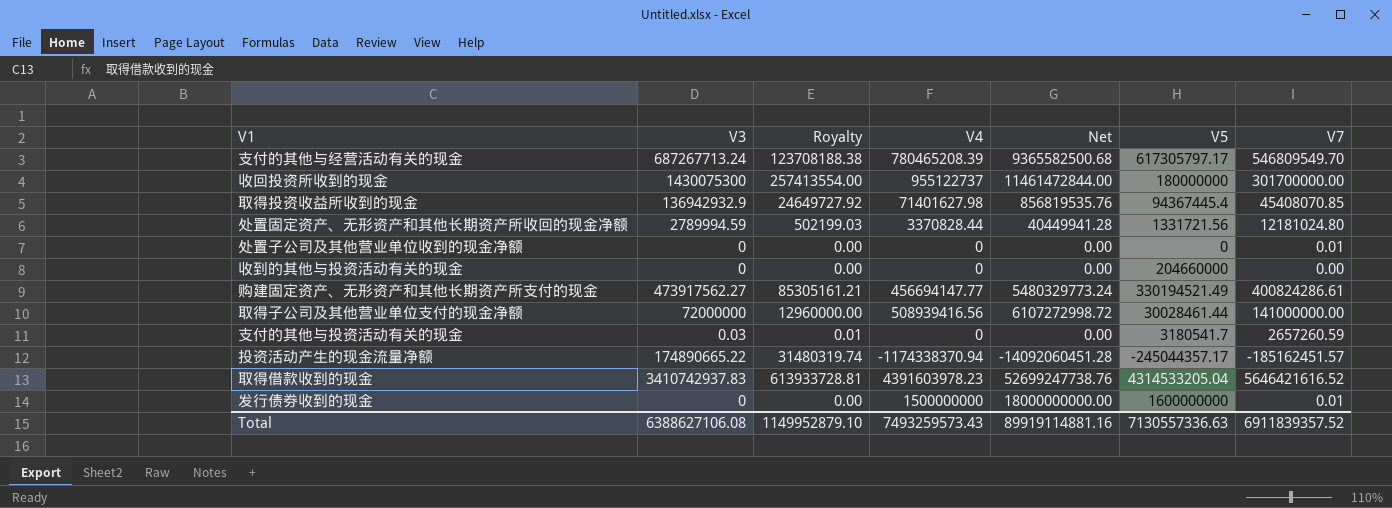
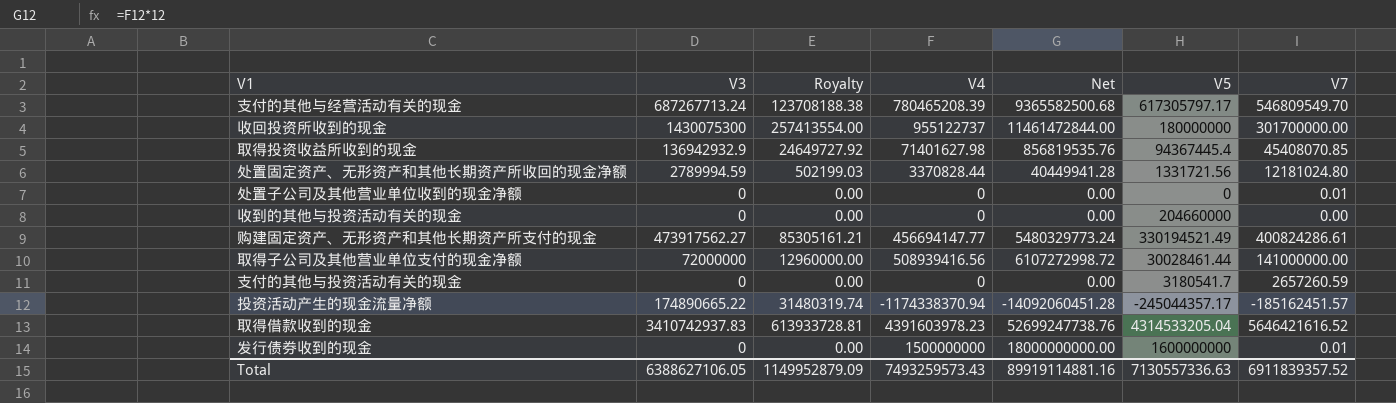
支付的其他与投资活动有关的现金 | V3: 0.03 -> 0
支付的其他与投资活动有关的现金 | Royalty: 0.01 -> 0.00
Total | V3: 6388627106.08 -> 6388627106.05
Total | Royalty: 1149952879.10 -> 1149952879.09

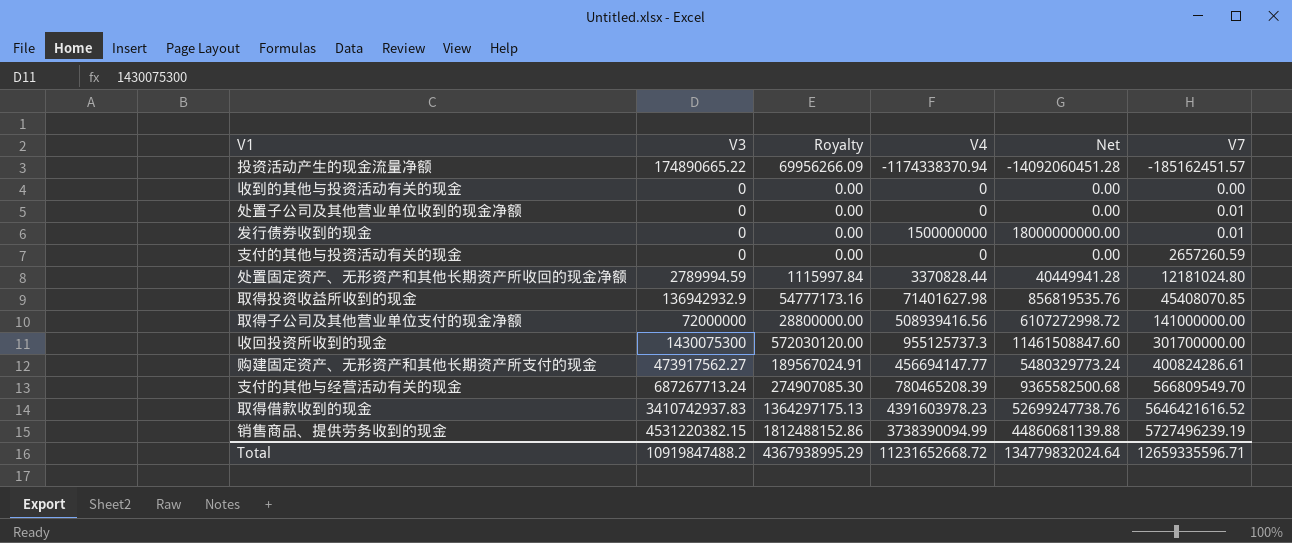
row order: none -> V7 ascending
column V5 | position: 6 -> none
column Royalty | formula: [V3] * 0.18 -> [V3] * 0.4
收回投资所收到的现金 | V4: 955122737 -> 955125737.3
收回投资所收到的现金 | Net: 11461472844.00 -> 11461508847.60
支付的其他与经营活动有关的现金 | V7: 546809549.70 -> 566809549.70
row 销售商品、提供劳务收到的现金: none -> 4531220382.15 | 1812488152.86 | 3738390094.99 | 44860681139.88 | 5727496239.19
Total | V3: 6388627106.05 -> 10919847488.2
Total | Royalty: 1149952879.09 -> 4367938995.29
Total | V4: 7493259573.43 -> 11231652668.72
Total | Net: 89919114881.16 -> 134779832024.64
Total | V7: 6911839357.52 -> 12659335596.71

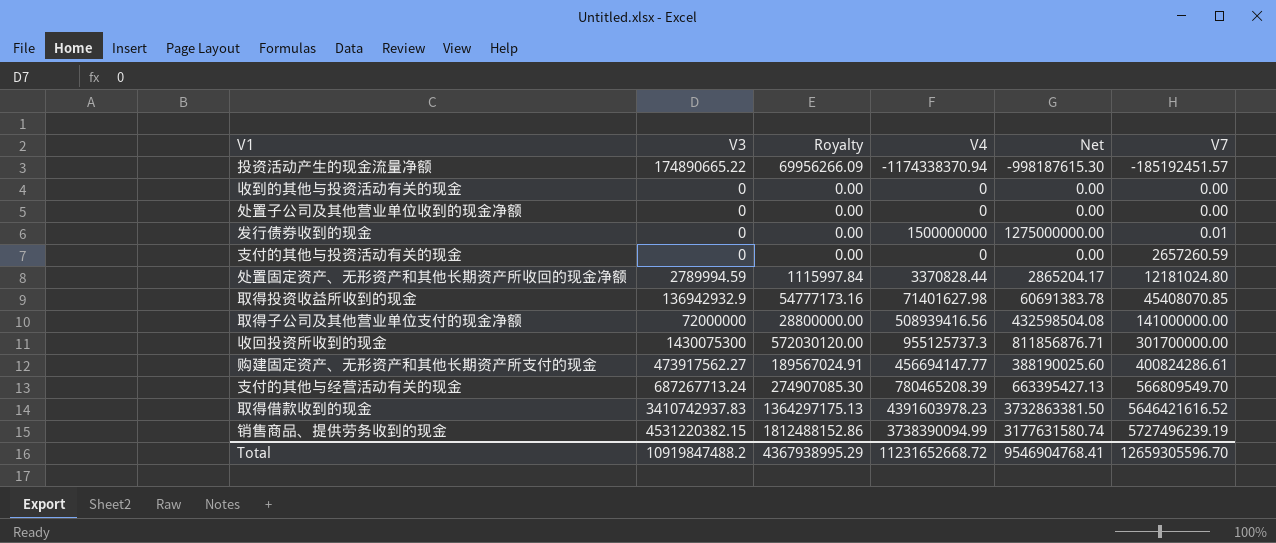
column Net | formula: [V4] * 12 -> [V4] * 0.85
投资活动产生的现金流量净额 | V7: -185162451.57 -> -185192451.57
处置子公司及其他营业单位收到的现金净额 | V7: 0.01 -> 0.00
Total | Net: 134779832024.64 -> 9546904768.41
Total | V7: 12659335596.71 -> 12659305596.70

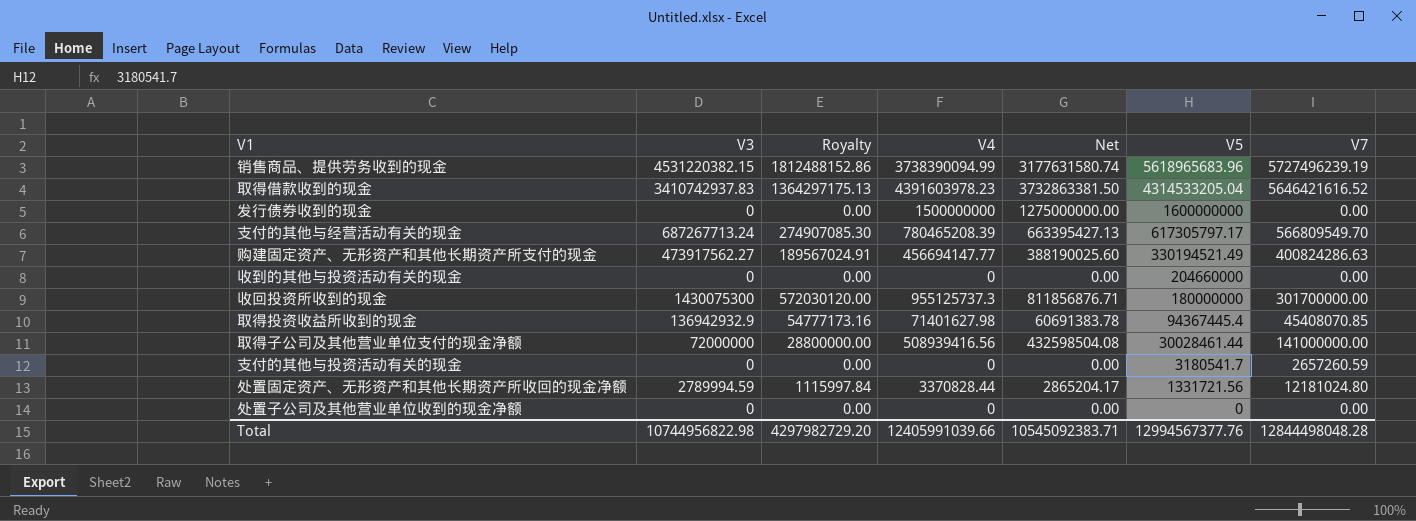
row order: V7 ascending -> V5 descending
column V5 | position: none -> 6
row 投资活动产生的现金流量净额: 174890665.22 | 69956266.09 | -1174338370.94 | -998187615.30 | -185192451.57 -> none
发行债券收到的现金 | V7: 0.01 -> 0.00
购建固定资产、无形资产和其他长期资产所支付的现金 | V7: 400824286.61 -> 400824286.63
Total | V3: 10919847488.2 -> 10744956822.98
Total | Royalty: 4367938995.29 -> 4297982729.20
Total | V4: 11231652668.72 -> 12405991039.66
Total | Net: 9546904768.41 -> 10545092383.71
Total | V7: 12659305596.70 -> 12844498048.28

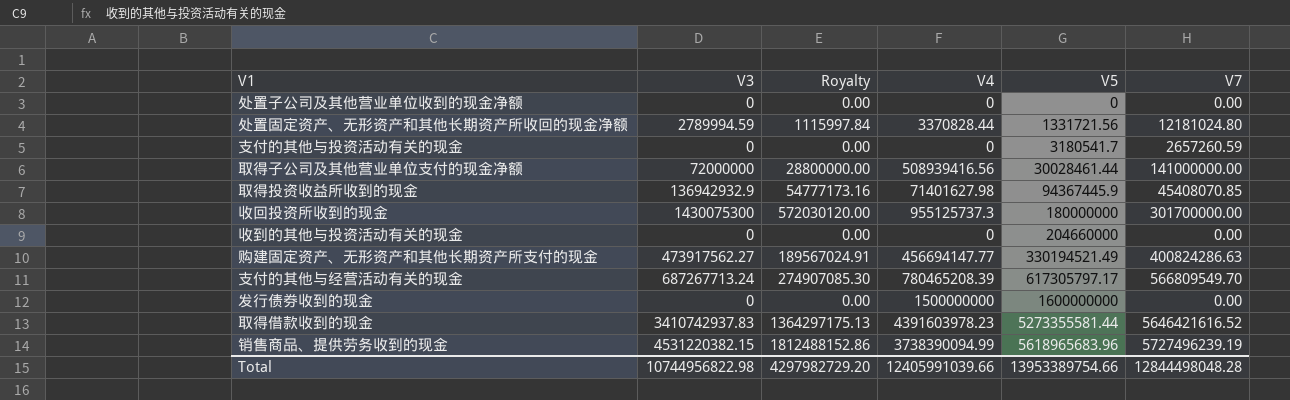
row order: V5 descending -> V5 ascending
column Net | formula: [V4] * 0.85 -> none
取得投资收益所收到的现金 | V5: 94367445.4 -> 94367445.9
取得借款收到的现金 | V5: 4314533205.04 -> 5273355581.44
Total | V5: 12994567377.76 -> 13953389754.66

